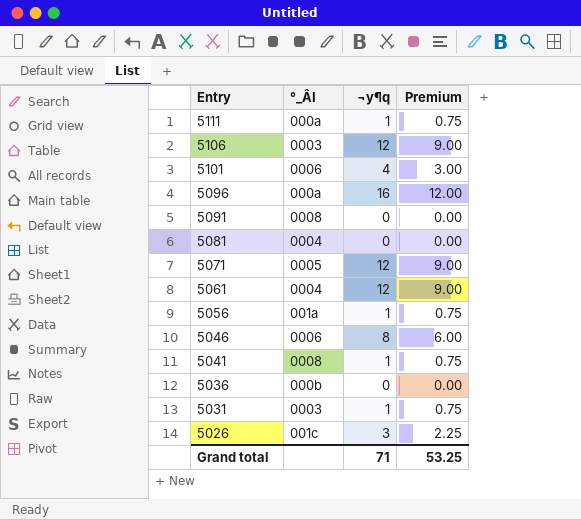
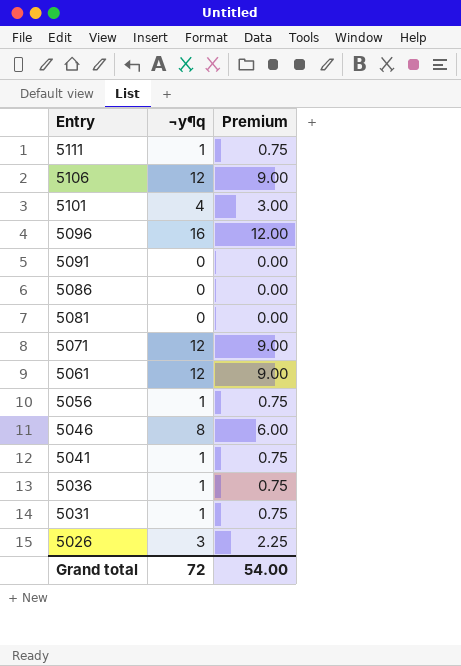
column °_ÂI | position: 2 -> none
row 5086: none -> 0 | 0.00
5036 | ¬y¶q: 0 -> 1
5036 | Premium: 0.00 -> 0.75
Grand total | ¬y¶q: 71 -> 72
Grand total | Premium: 53.25 -> 54.00

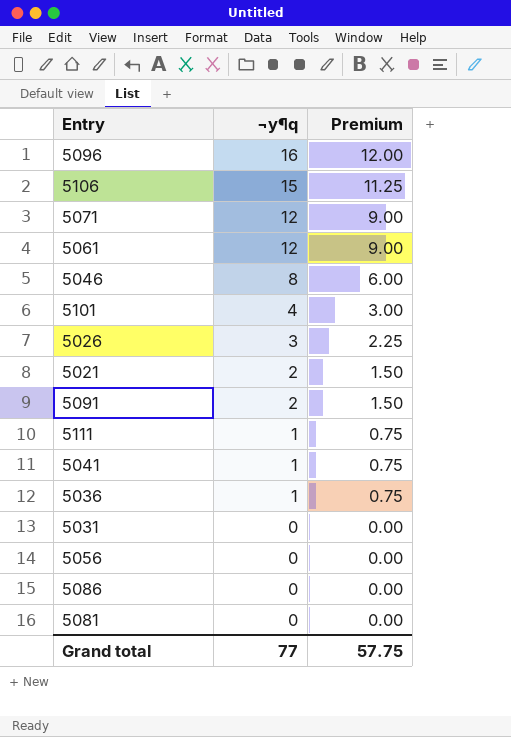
row order: Entry descending -> ¬y¶q descending
5106 | ¬y¶q: 12 -> 15
5106 | Premium: 9.00 -> 11.25
row 5021: none -> 2 | 1.50
5091 | ¬y¶q: 0 -> 2
5091 | Premium: 0.00 -> 1.50
5031 | ¬y¶q: 1 -> 0
5031 | Premium: 0.75 -> 0.00
5056 | ¬y¶q: 1 -> 0
5056 | Premium: 0.75 -> 0.00
Grand total | ¬y¶q: 72 -> 77
Grand total | Premium: 54.00 -> 57.75

